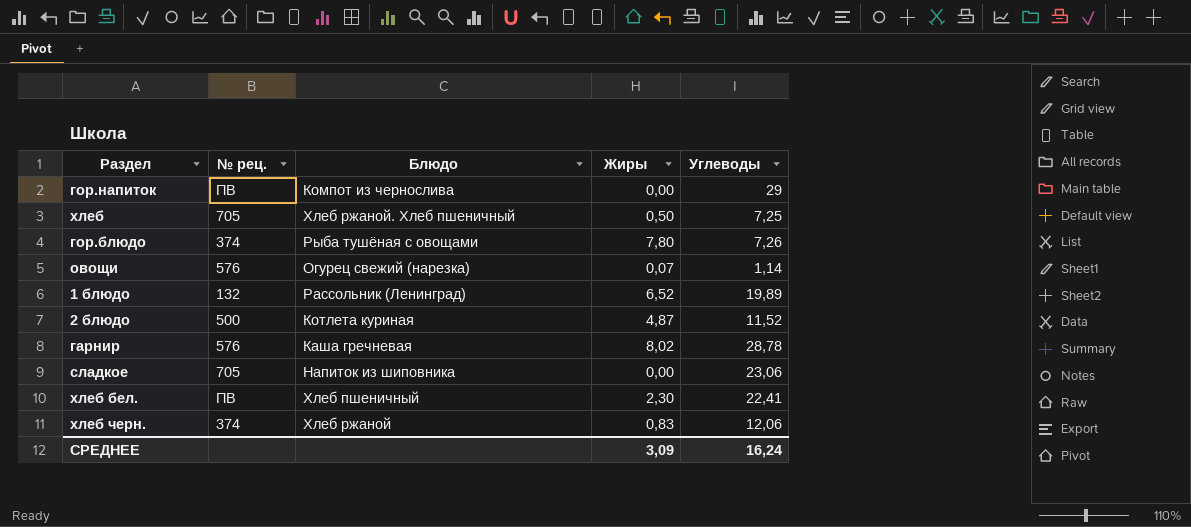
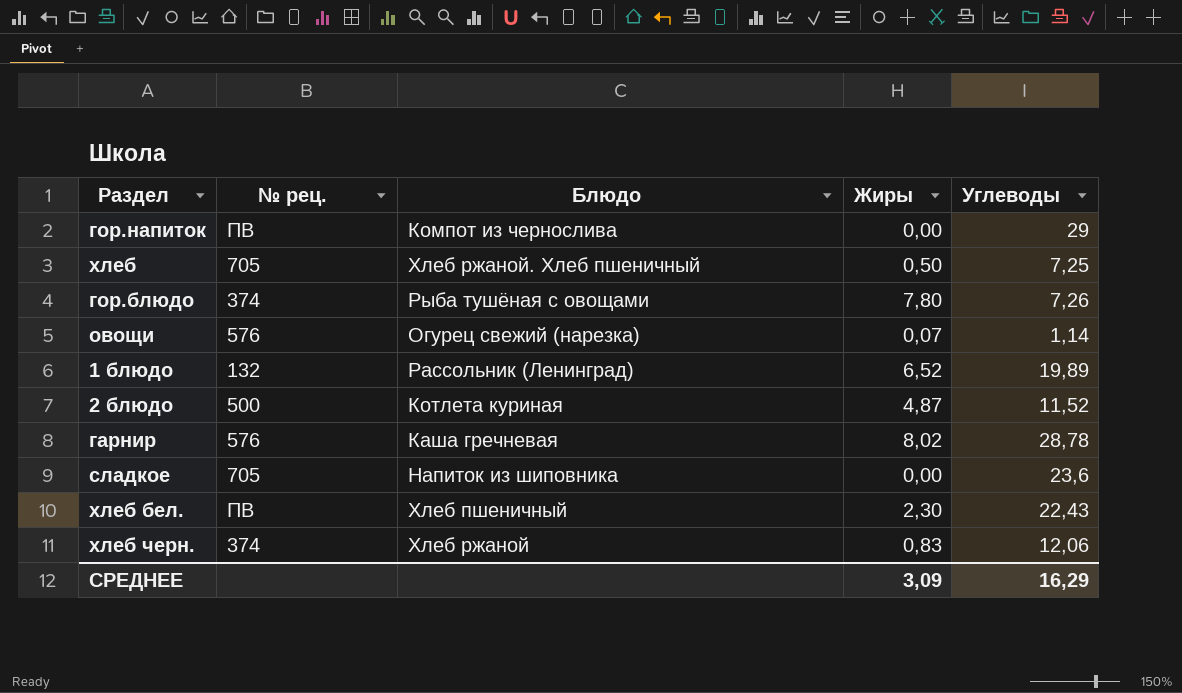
сладкое | Углеводы: 23,06 -> 23,6
хлеб бел. | Углеводы: 22,41 -> 22,43
СРЕДНЕЕ | Углеводы: 16,24 -> 16,29

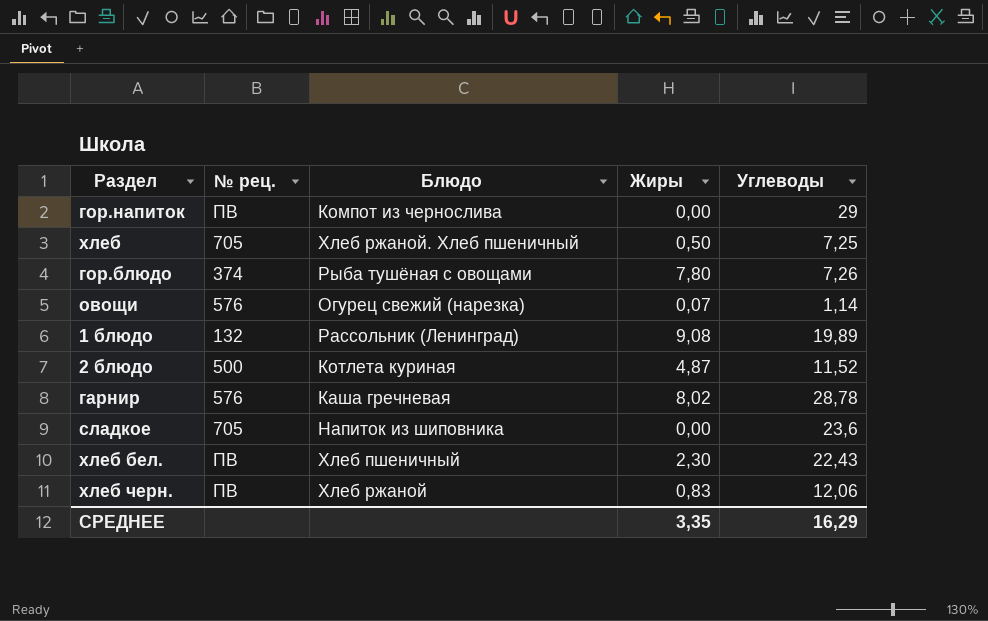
1 блюдо | Жиры: 6,52 -> 9,08
хлеб черн. | № рец.: 374 -> ПВ
СРЕДНЕЕ | Жиры: 3,09 -> 3,35

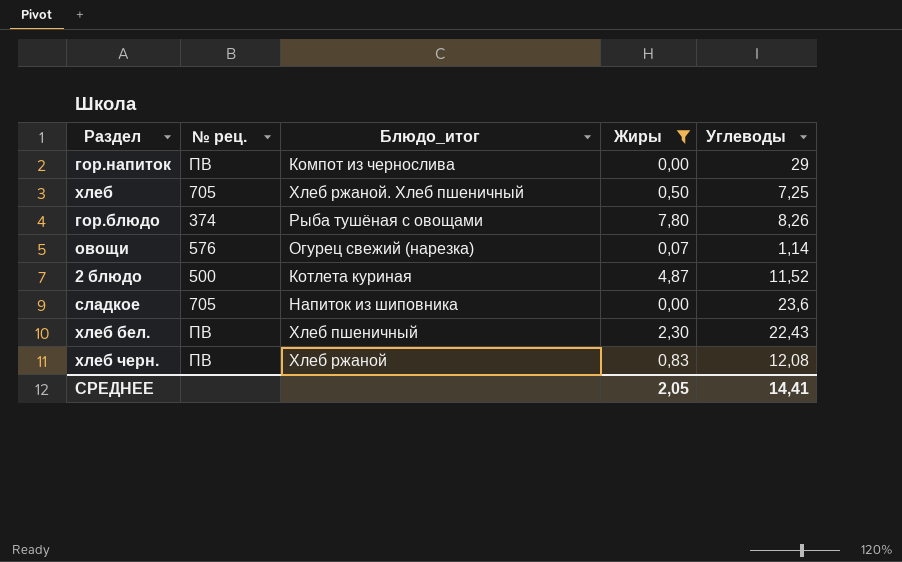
filter: none -> Жиры <= 7,80
column name: Блюдо -> Блюдо_итог
гор.блюдо | Углеводы: 7,26 -> 8,26
хлеб черн. | Углеводы: 12,06 -> 12,08
СРЕДНЕЕ | Жиры: 3,35 -> 2,05
СРЕДНЕЕ | Углеводы: 16,29 -> 14,41

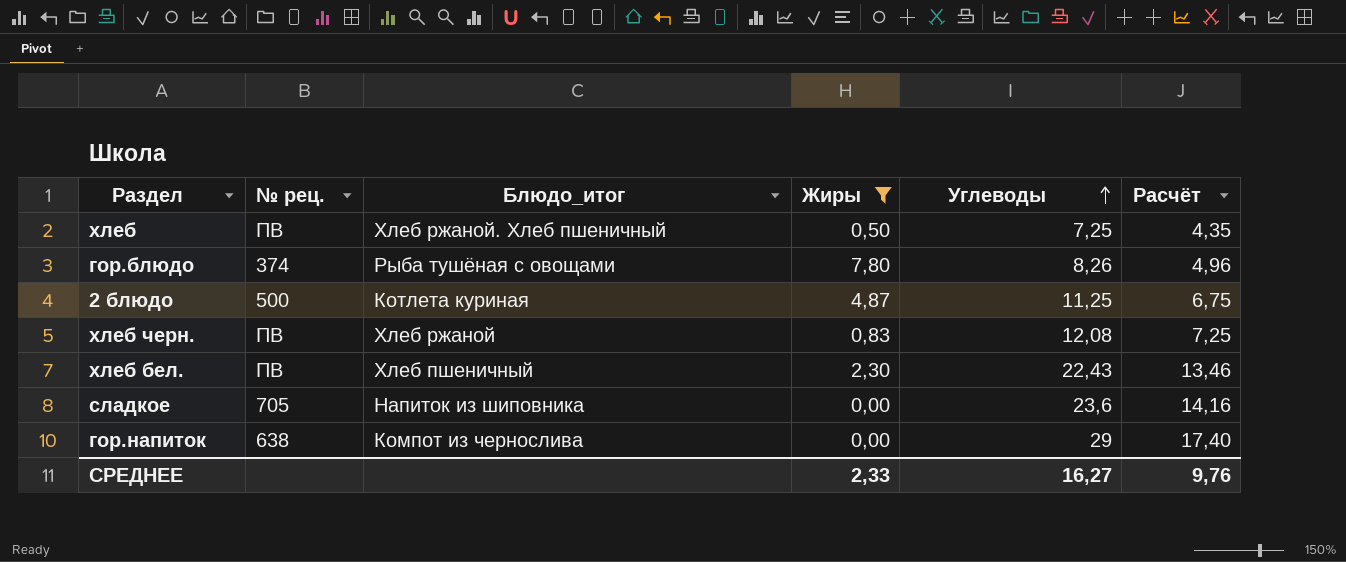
row order: none -> Углеводы ascending
column Расчёт | formula: none -> [Углеводы] * 0,6
row овощи: 576 | Огурец свежий (нарезка) | 0,07 | 1,14 -> none
хлеб | № рец.: 705 -> ПВ
2 блюдо | Углеводы: 11,52 -> 11,25
гор.напиток | № рец.: ПВ -> 638
СРЕДНЕЕ | Жиры: 2,05 -> 2,33
СРЕДНЕЕ | Углеводы: 14,41 -> 16,27

